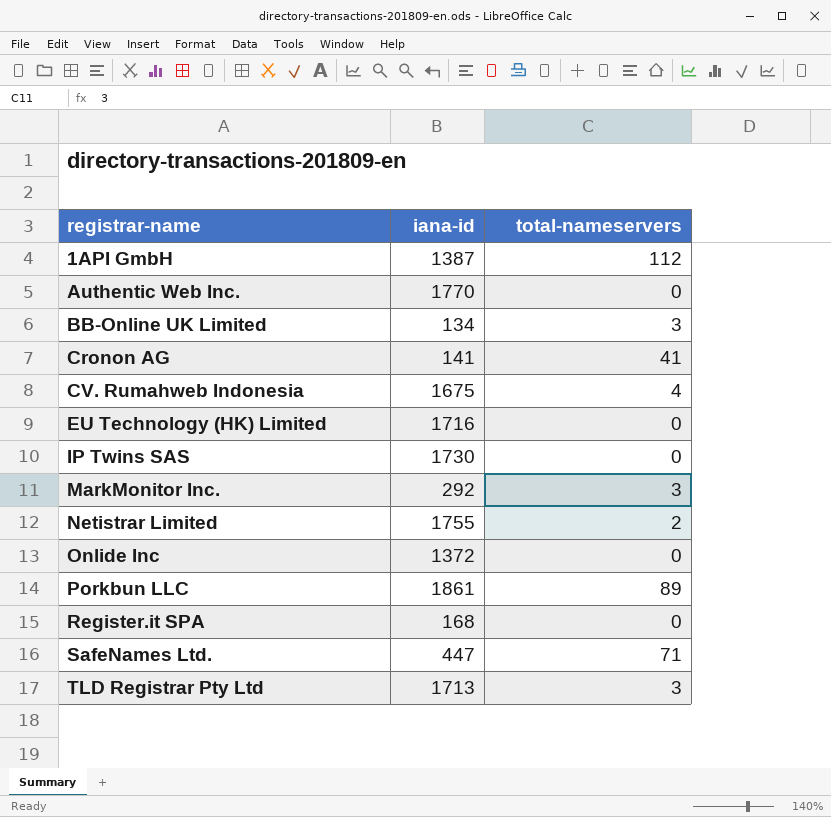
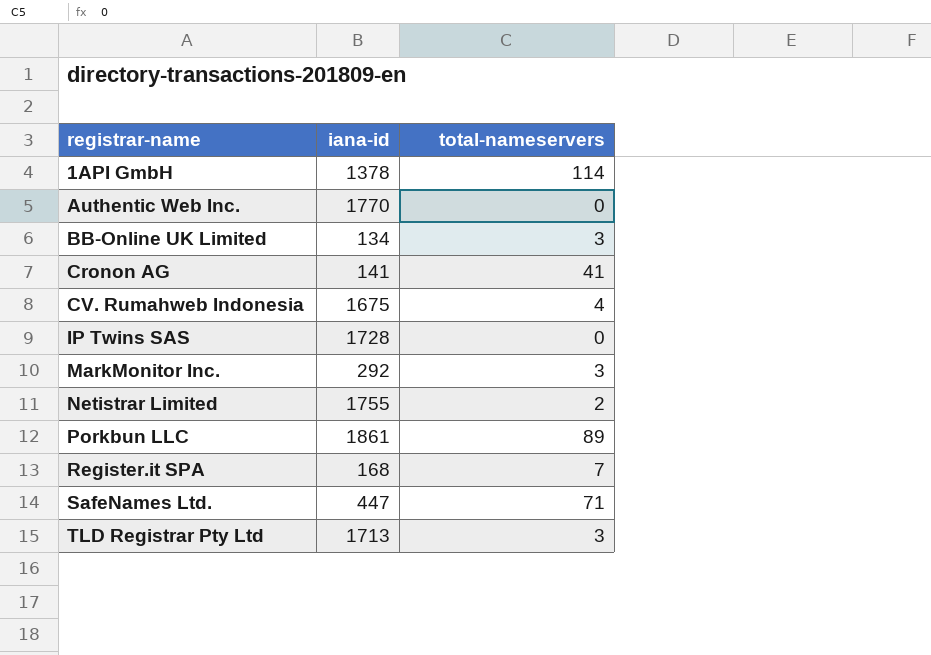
row EU Technology (HK) Limited: 1716 | 0 -> none
row Onlide Inc: 1372 | 0 -> none
1API GmbH | iana-id: 1387 -> 1378
1API GmbH | total-nameservers: 112 -> 114
IP Twins SAS | iana-id: 1730 -> 1728
Register.it SPA | total-nameservers: 0 -> 7

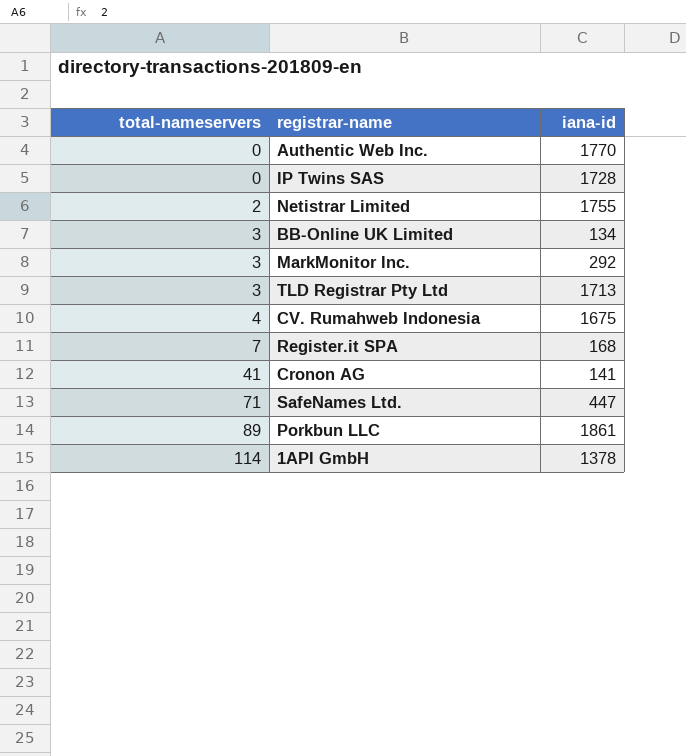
row order: registrar-name ascending -> total-nameservers ascending
column total-nameservers | position: 3 -> 1

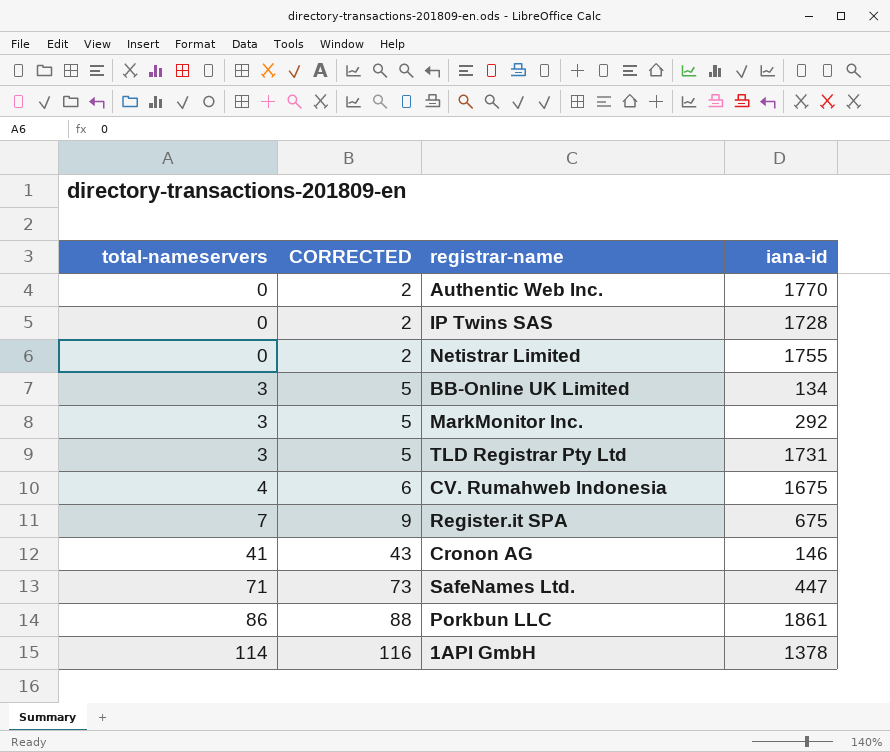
column CORRECTED | formula: none -> [total-nameservers] + 2
Netistrar Limited | total-nameservers: 2 -> 0
TLD Registrar Pty Ltd | iana-id: 1713 -> 1731
Register.it SPA | iana-id: 168 -> 675
Cronon AG | iana-id: 141 -> 146
Porkbun LLC | total-nameservers: 89 -> 86

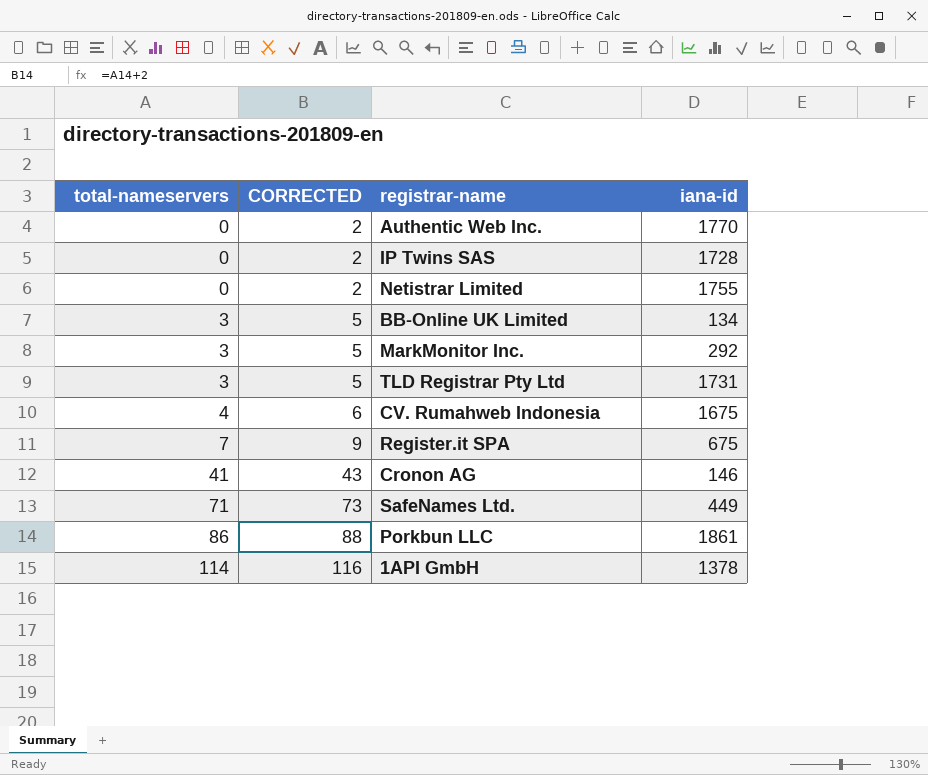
SafeNames Ltd. | iana-id: 447 -> 449

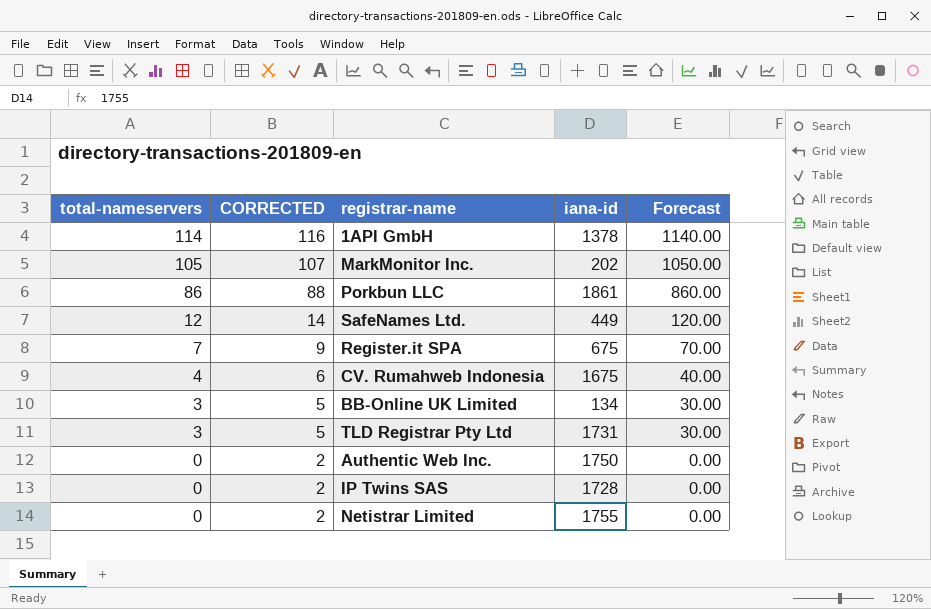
row order: total-nameservers ascending -> total-nameservers descending
column Forecast | formula: none -> [total-nameservers] * 10
row Cronon AG: 41 | 43 | 146 -> none
MarkMonitor Inc. | total-nameservers: 3 -> 105
MarkMonitor Inc. | CORRECTED: 5 -> 107
MarkMonitor Inc. | iana-id: 292 -> 202
SafeNames Ltd. | total-nameservers: 71 -> 12
SafeNames Ltd. | CORRECTED: 73 -> 14
Authentic Web Inc. | iana-id: 1770 -> 1750

